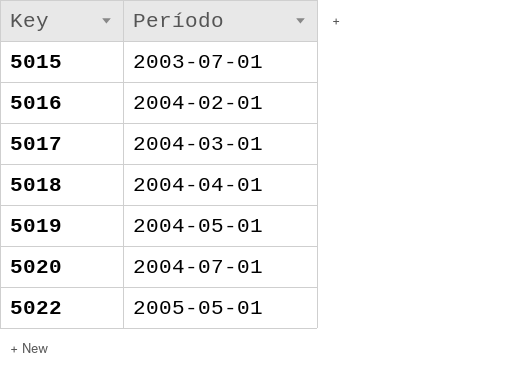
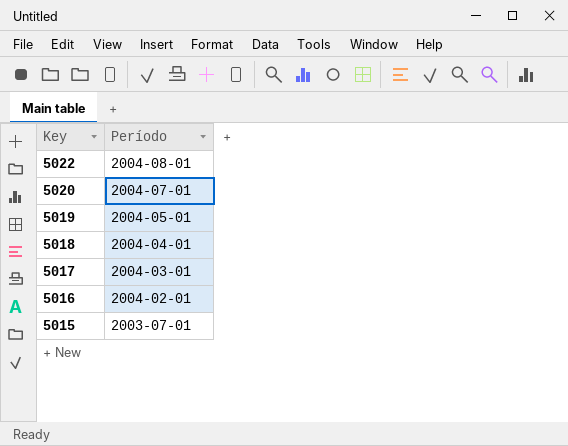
row order: Key ascending -> Key descending
5022 | Período: 2005-05-01 -> 2004-08-01

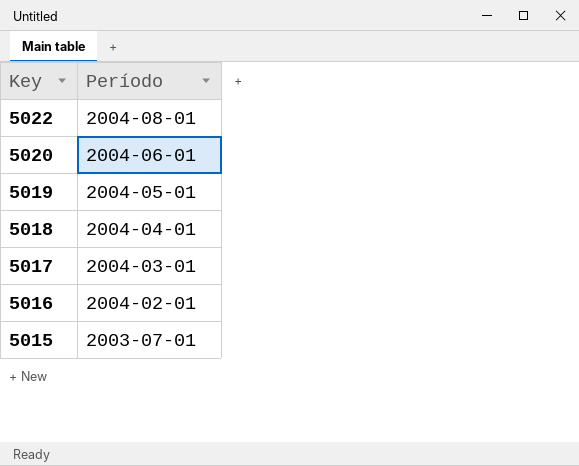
5020 | Período: 2004-07-01 -> 2004-06-01

